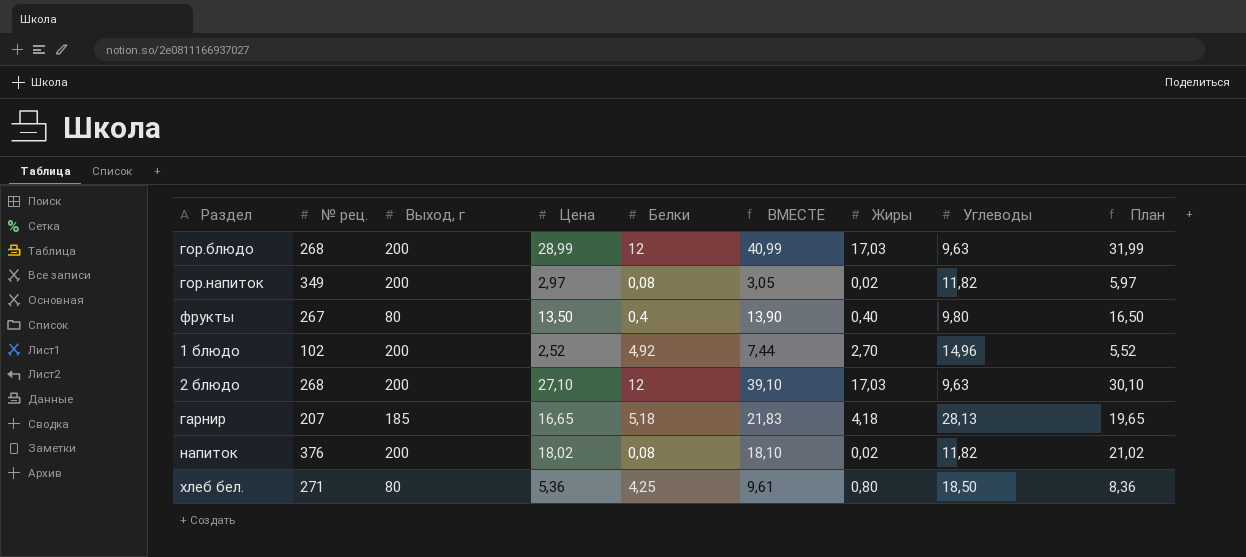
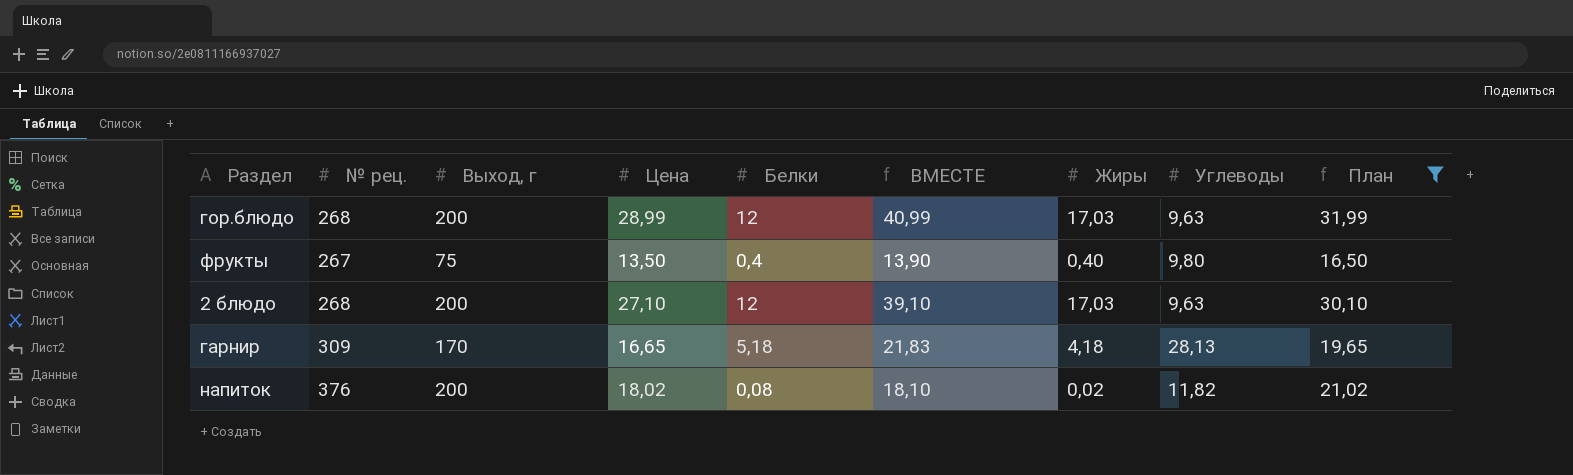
filter: none -> План >= 16,50
фрукты | Выход, г: 80 -> 75
гарнир | № рец.: 207 -> 309
гарнир | Выход, г: 185 -> 170

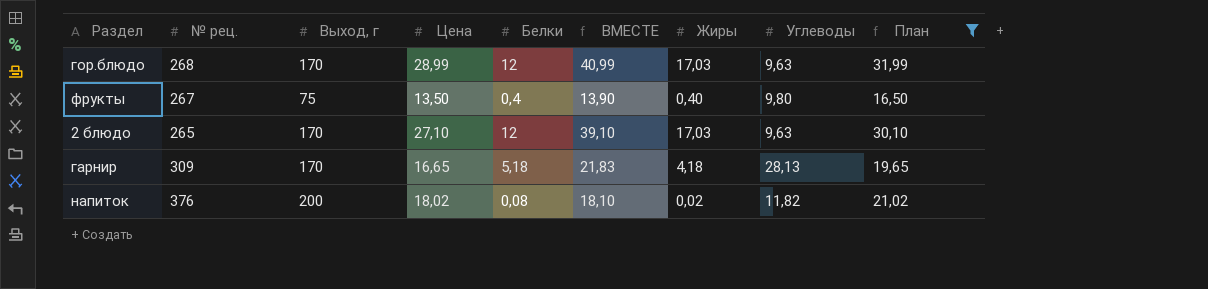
гор.блюдо | Выход, г: 200 -> 170
2 блюдо | № рец.: 268 -> 265
2 блюдо | Выход, г: 200 -> 170

